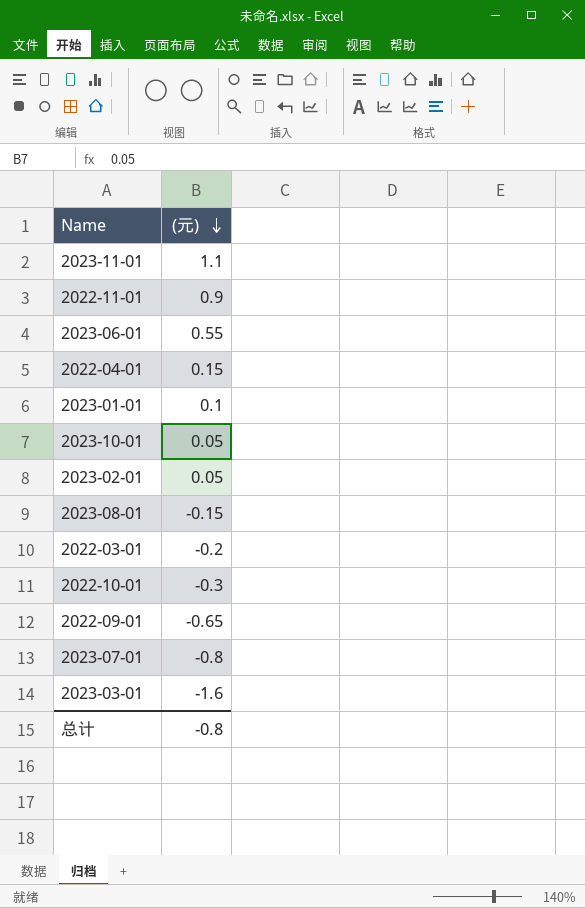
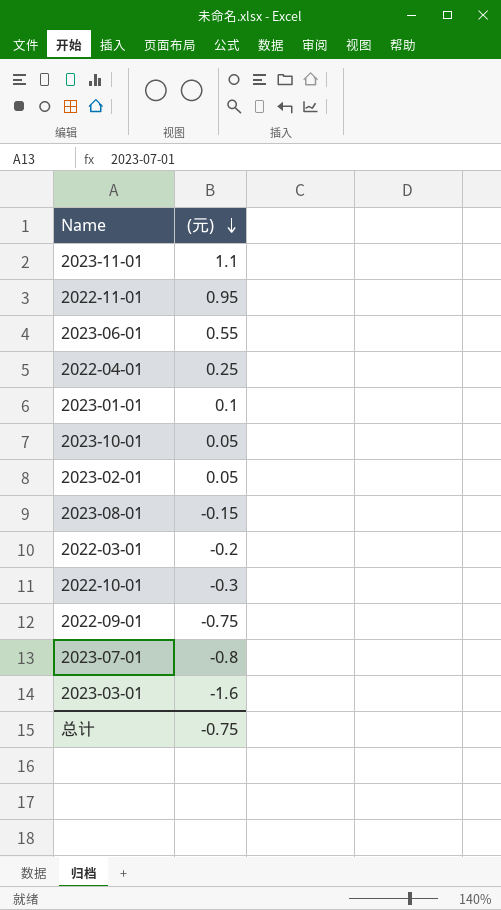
2022-11-01 | (元): 0.9 -> 0.95
2022-04-01 | (元): 0.15 -> 0.25
2022-09-01 | (元): -0.65 -> -0.75
总计 | (元): -0.8 -> -0.75

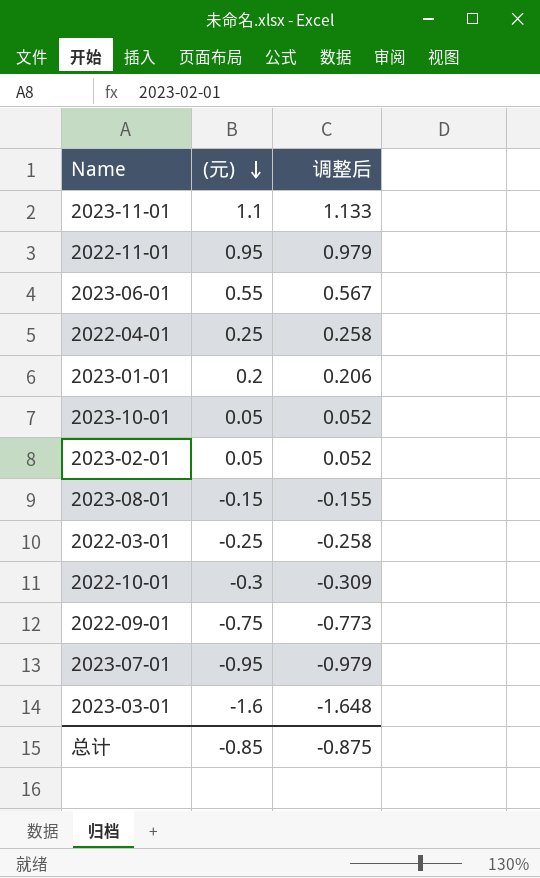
column 调整后 | formula: none -> [(元)] * 1.03
2023-01-01 | (元): 0.1 -> 0.2
2022-03-01 | (元): -0.2 -> -0.25
2023-07-01 | (元): -0.8 -> -0.95
总计 | (元): -0.75 -> -0.85

